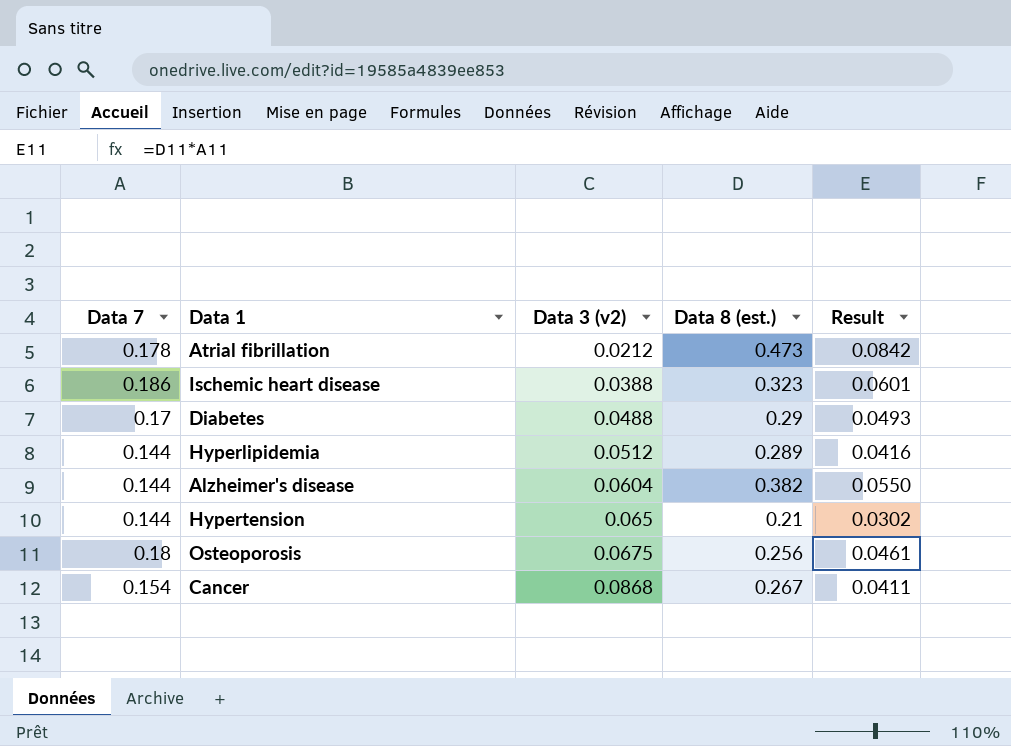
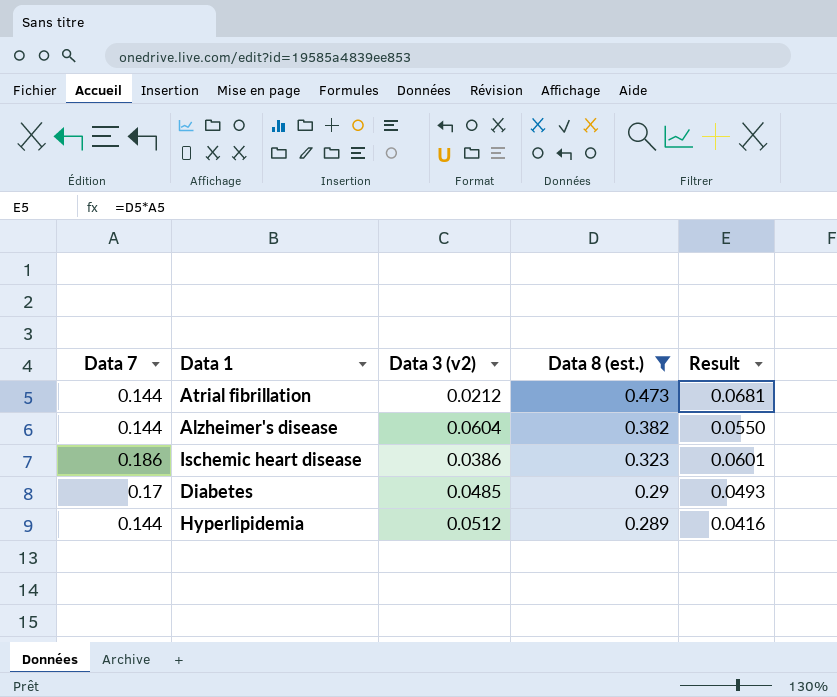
filter: none -> Data 8 (est.) >= 0.289
row order: Data 3 (v2) ascending -> Data 8 (est.) descending
Atrial fibrillation | Data 7: 0.178 -> 0.144
Atrial fibrillation | Result: 0.0842 -> 0.0681
Ischemic heart disease | Data 3 (v2): 0.0388 -> 0.0386
Diabetes | Data 3 (v2): 0.0488 -> 0.0485

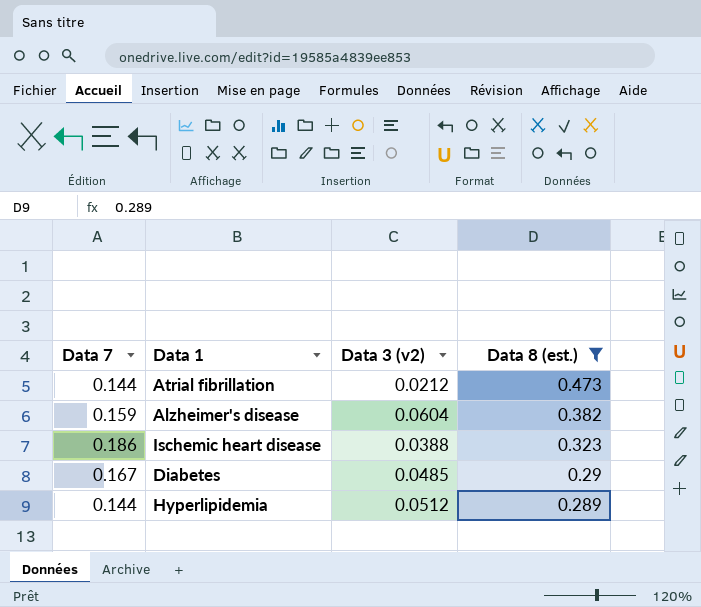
column Result | formula: [Data 7] * [Data 8 (est.)] -> none
Alzheimer's disease | Data 7: 0.144 -> 0.159
Ischemic heart disease | Data 3 (v2): 0.0386 -> 0.0388
Diabetes | Data 7: 0.17 -> 0.167

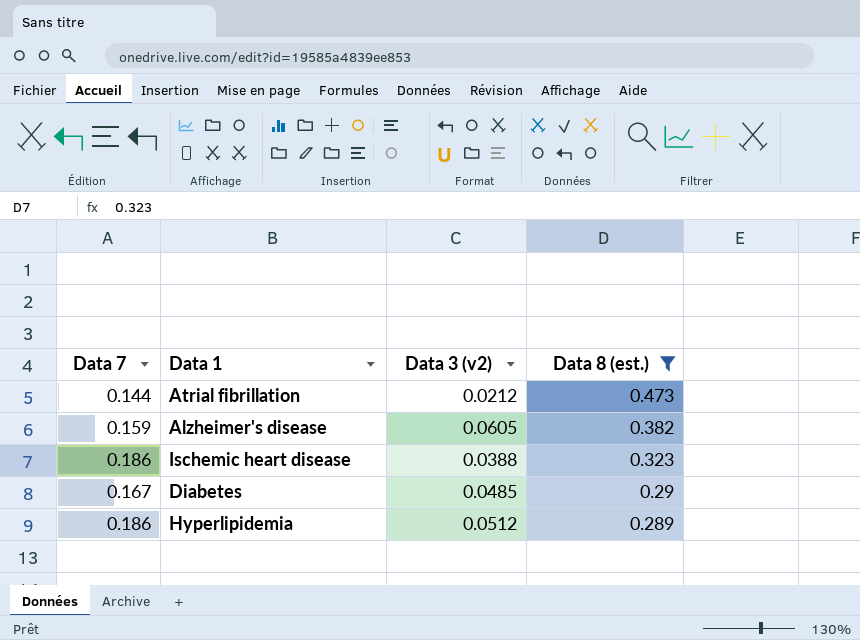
Alzheimer's disease | Data 3 (v2): 0.0604 -> 0.0605
Hyperlipidemia | Data 7: 0.144 -> 0.186

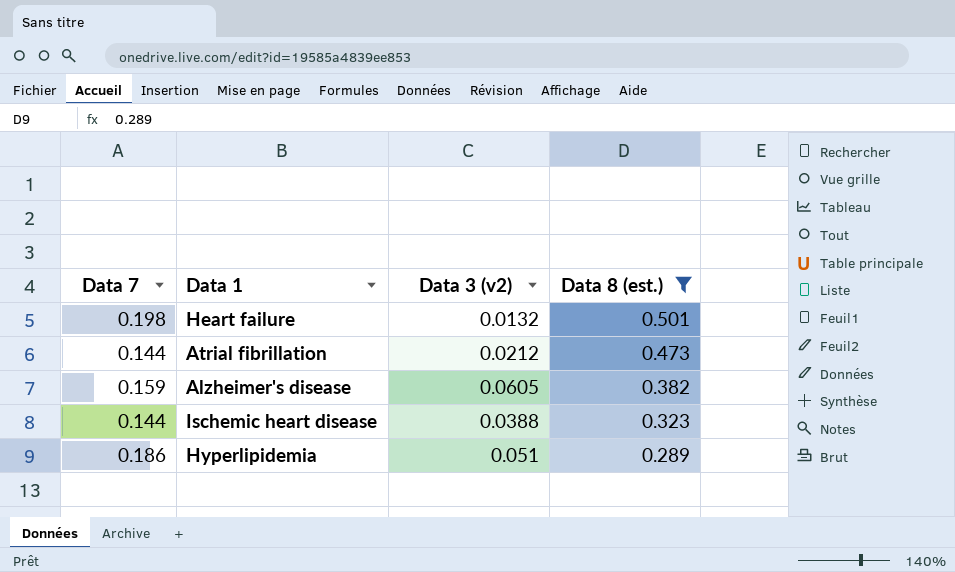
row Diabetes: 0.167 | 0.0485 | 0.29 -> none
row Heart failure: none -> 0.198 | 0.0132 | 0.501
Ischemic heart disease | Data 7: 0.186 -> 0.144
Hyperlipidemia | Data 3 (v2): 0.0512 -> 0.051

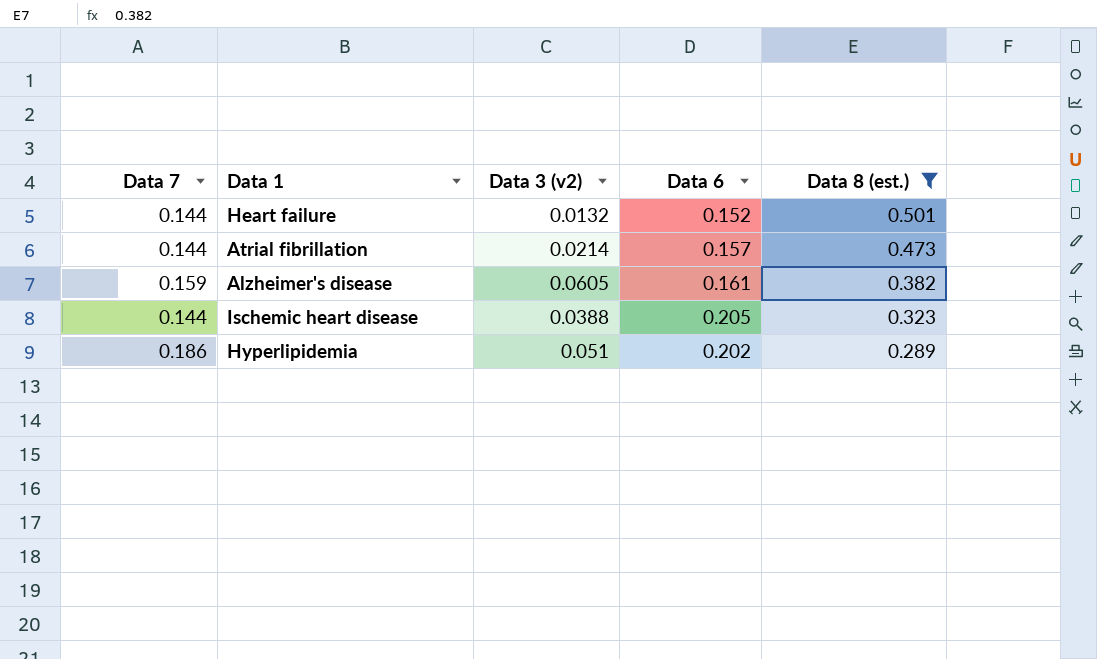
column Data 6 | position: none -> 4
Heart failure | Data 7: 0.198 -> 0.144
Atrial fibrillation | Data 3 (v2): 0.0212 -> 0.0214

